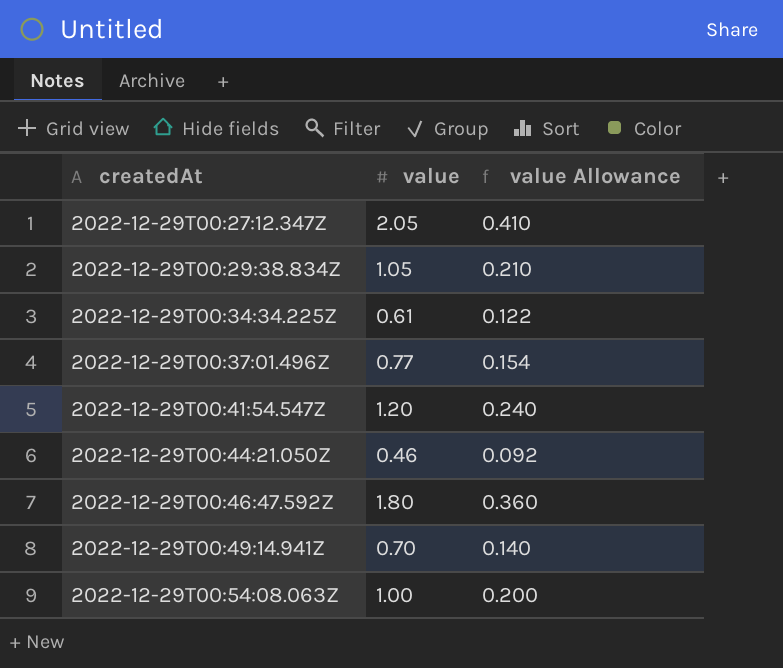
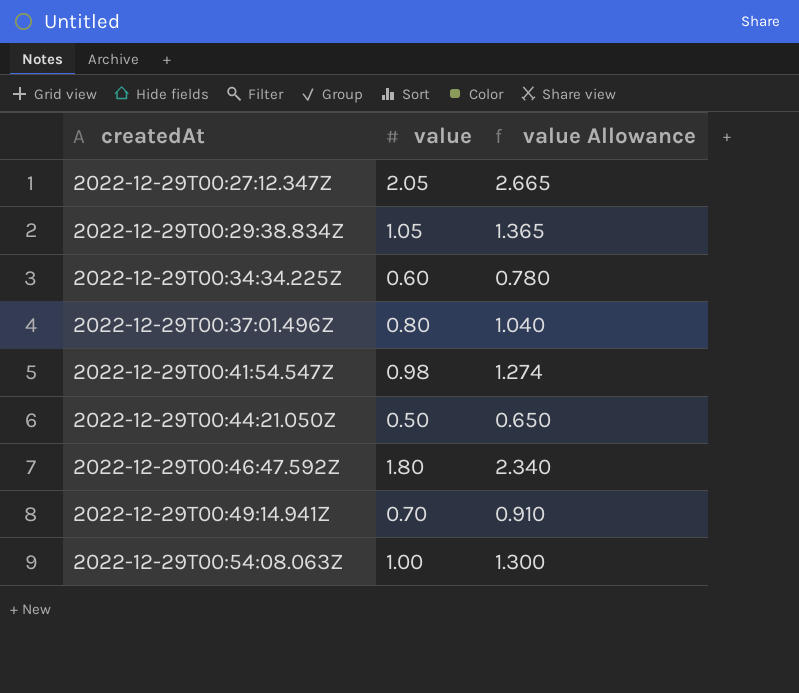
column value Allowance | formula: [value] * 0.2 -> [value] * 1.3
2022-12-29T00:34:34.225Z | value: 0.61 -> 0.60
2022-12-29T00:37:01.496Z | value: 0.77 -> 0.80
2022-12-29T00:41:54.547Z | value: 1.20 -> 0.98
2022-12-29T00:44:21.050Z | value: 0.46 -> 0.50

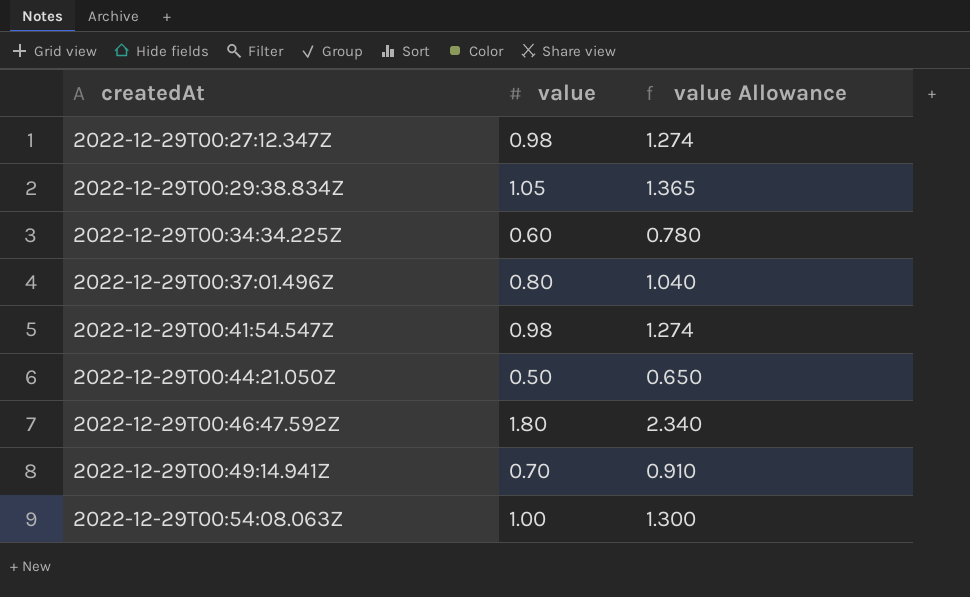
2022-12-29T00:27:12.347Z | value: 2.05 -> 0.98
2022-12-29T00:27:12.347Z | value Allowance: 2.665 -> 1.274

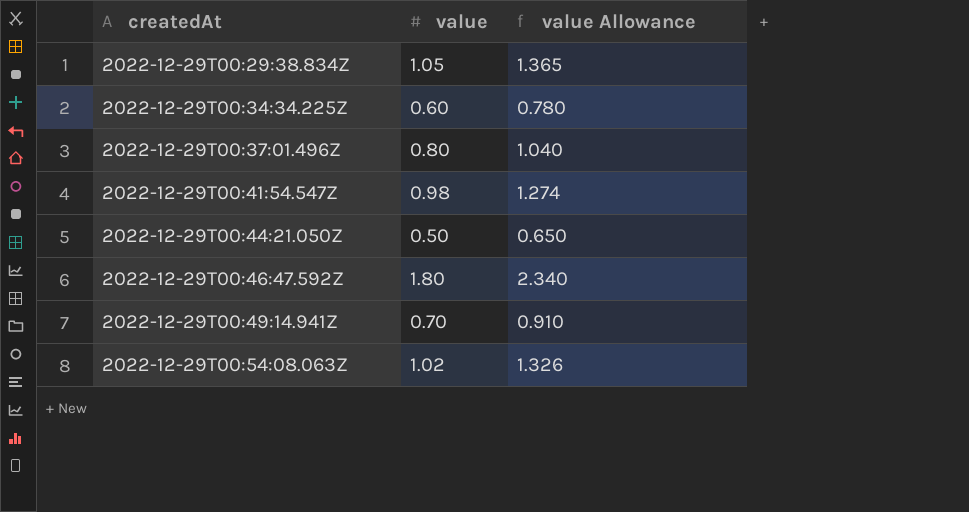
row 2022-12-29T00:27:12.347Z: 0.98 | 1.274 -> none
2022-12-29T00:54:08.063Z | value: 1.00 -> 1.02
2022-12-29T00:54:08.063Z | value Allowance: 1.300 -> 1.326

